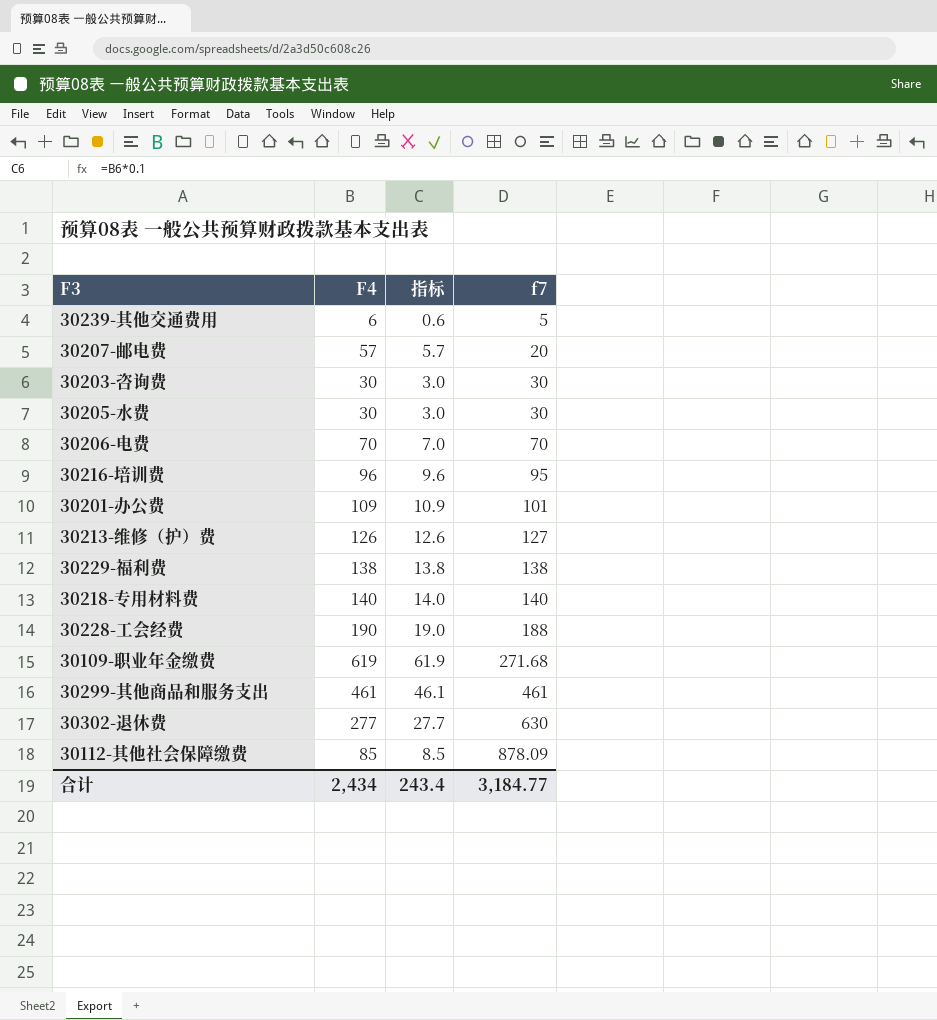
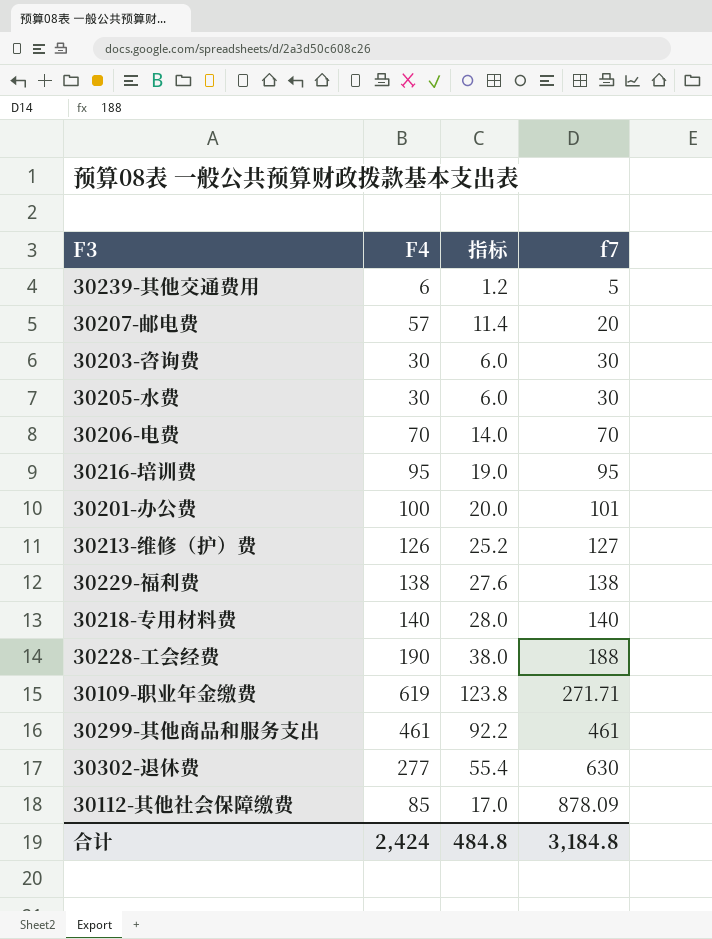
column 指标 | formula: [F4] * 0.1 -> [F4] * 0.2
30216-培训费 | F4: 96 -> 95
30201-办公费 | F4: 109 -> 100
30109-职业年金缴费 | f7: 271.68 -> 271.71
合计 | F4: 2,434 -> 2,424
合计 | 指标: 243.4 -> 484.8
合计 | f7: 3,184.77 -> 3,184.8

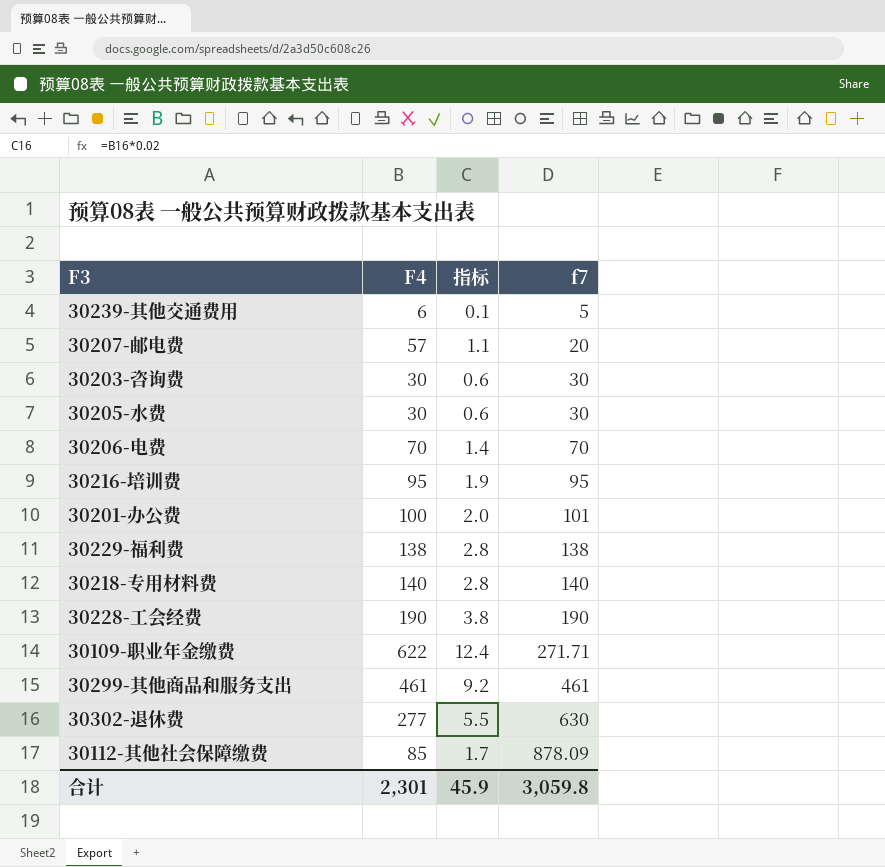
column 指标 | formula: [F4] * 0.2 -> [F4] * 0.02
row 30213-维修（护）费: 126 | 25.2 | 127 -> none
30228-工会经费 | f7: 188 -> 190
30109-职业年金缴费 | F4: 619 -> 622
合计 | F4: 2,424 -> 2,301
合计 | 指标: 484.8 -> 45.9
合计 | f7: 3,184.8 -> 3,059.8

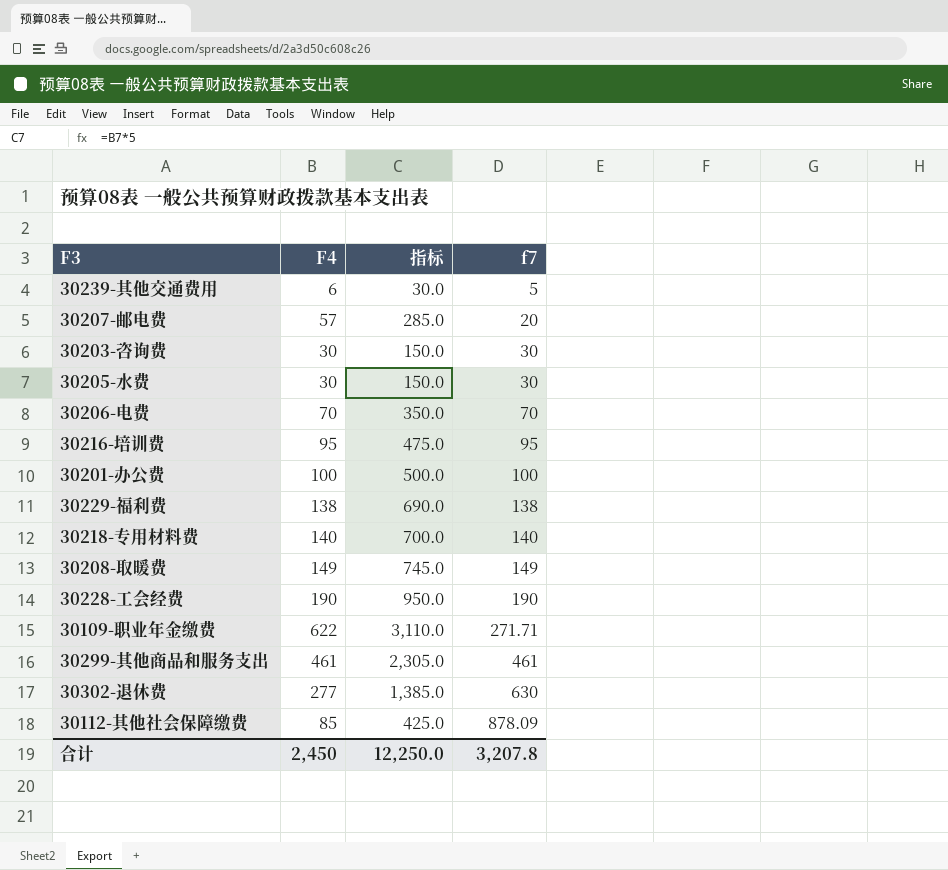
column 指标 | formula: [F4] * 0.02 -> [F4] * 5
30201-办公费 | f7: 101 -> 100
row 30208-取暖费: none -> 149 | 745.0 | 149
合计 | F4: 2,301 -> 2,450
合计 | 指标: 45.9 -> 12,250.0
合计 | f7: 3,059.8 -> 3,207.8

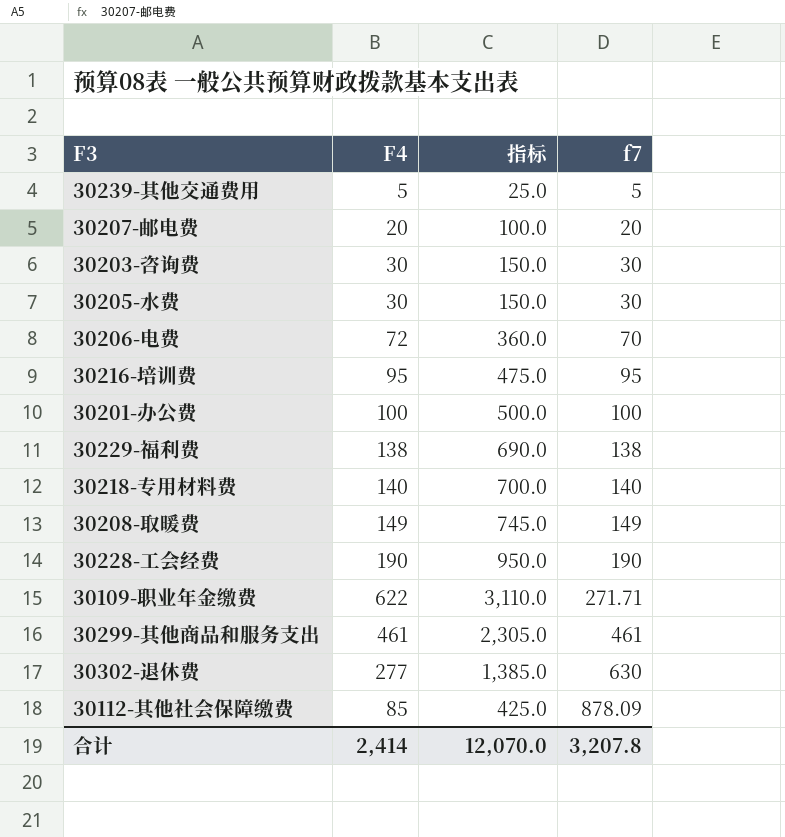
30239-其他交通费用 | F4: 6 -> 5
30239-其他交通费用 | 指标: 30.0 -> 25.0
30207-邮电费 | F4: 57 -> 20
30207-邮电费 | 指标: 285.0 -> 100.0
30206-电费 | F4: 70 -> 72
30206-电费 | 指标: 350.0 -> 360.0
合计 | F4: 2,450 -> 2,414
合计 | 指标: 12,250.0 -> 12,070.0

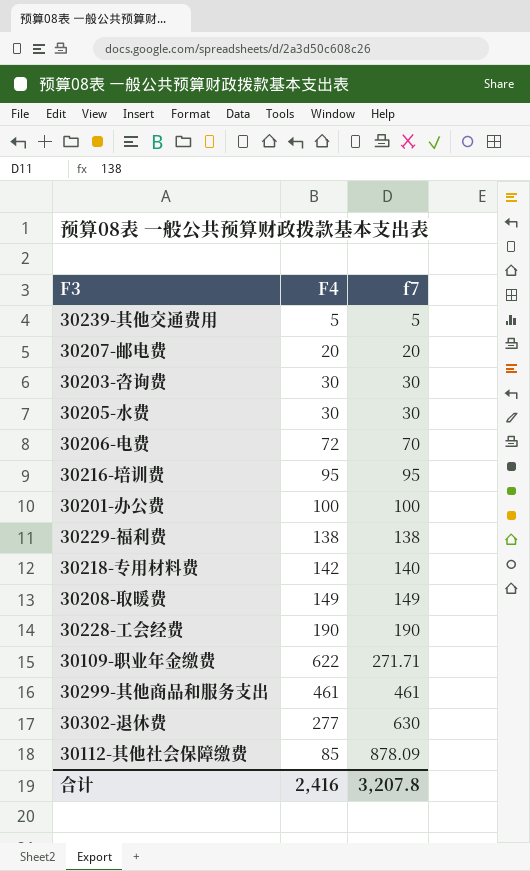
column 指标 | formula: [F4] * 5 -> none
30218-专用材料费 | F4: 140 -> 142
合计 | F4: 2,414 -> 2,416

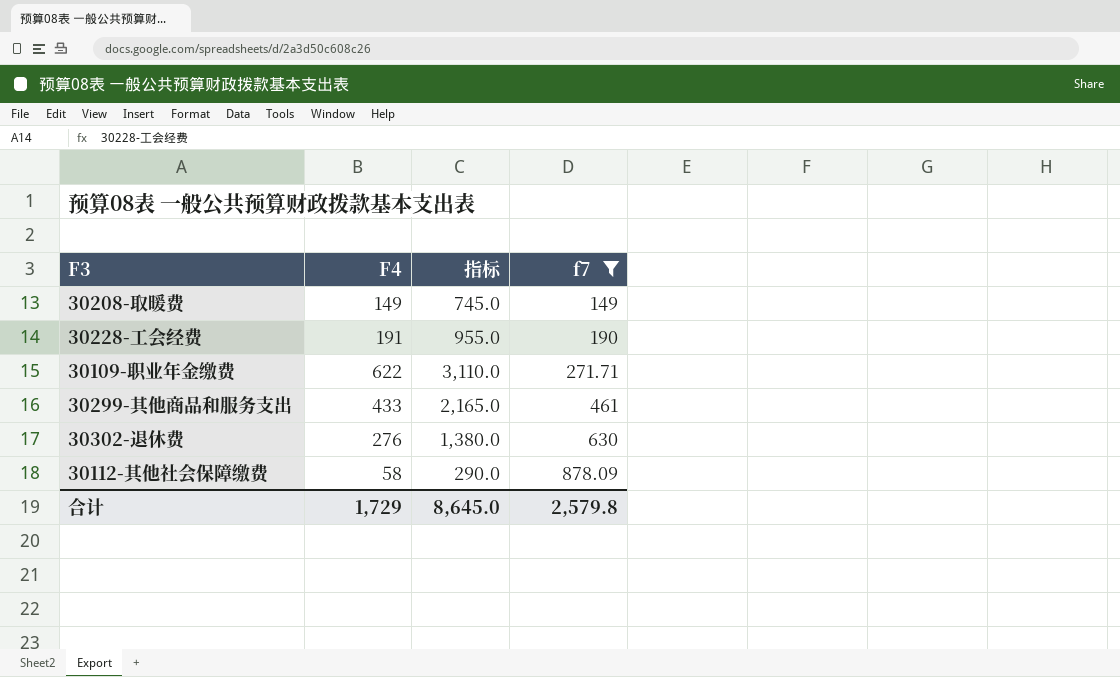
filter: none -> f7 >= 149
column 指标 | formula: none -> [F4] * 5
30228-工会经费 | F4: 190 -> 191
30299-其他商品和服务支出 | F4: 461 -> 433
30302-退休费 | F4: 277 -> 276
30112-其他社会保障缴费 | F4: 85 -> 58
合计 | F4: 2,416 -> 1,729
合计 | f7: 3,207.8 -> 2,579.8

